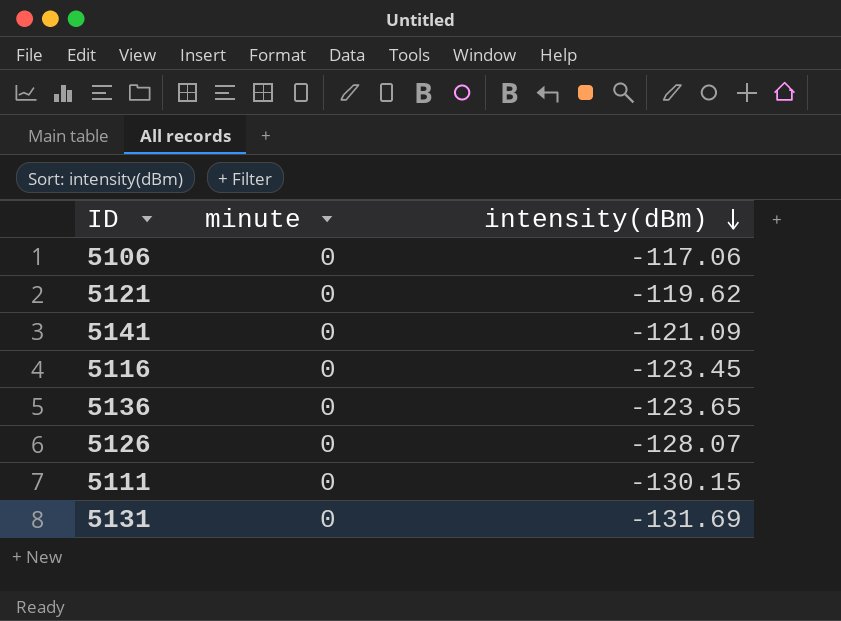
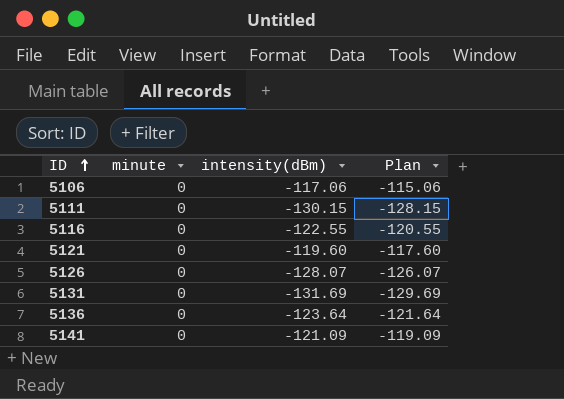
row order: intensity(dBm) descending -> ID ascending
column Plan | formula: none -> [intensity(dBm)] + 2
5116 | intensity(dBm): -123.45 -> -122.55
5121 | intensity(dBm): -119.62 -> -119.60
5136 | intensity(dBm): -123.65 -> -123.64

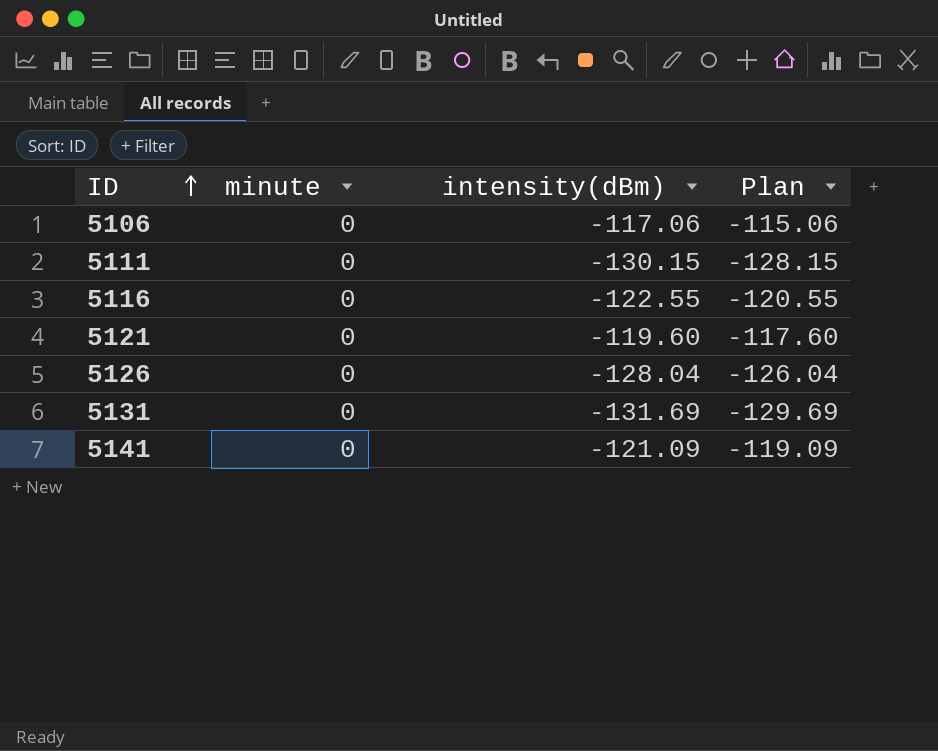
row 5136: 0 | -123.64 | -121.64 -> none
5126 | intensity(dBm): -128.07 -> -128.04
5126 | Plan: -126.07 -> -126.04

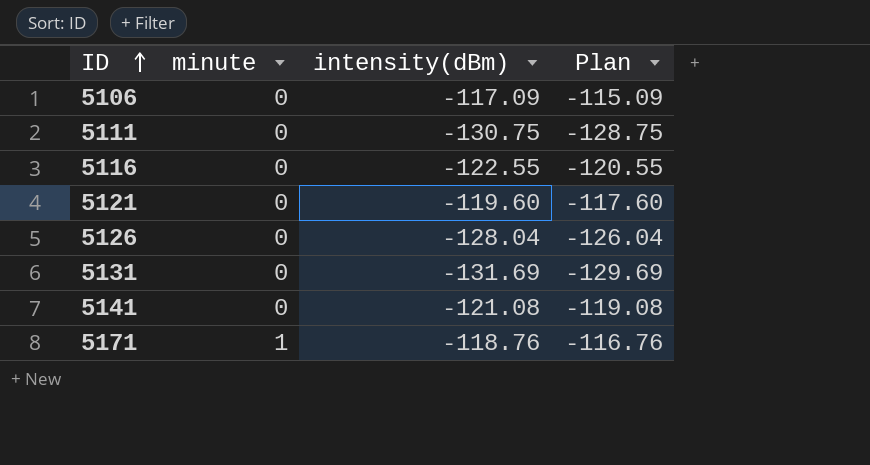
5106 | intensity(dBm): -117.06 -> -117.09
5106 | Plan: -115.06 -> -115.09
5111 | intensity(dBm): -130.15 -> -130.75
5111 | Plan: -128.15 -> -128.75
5141 | intensity(dBm): -121.09 -> -121.08
5141 | Plan: -119.09 -> -119.08
row 5171: none -> 1 | -118.76 | -116.76

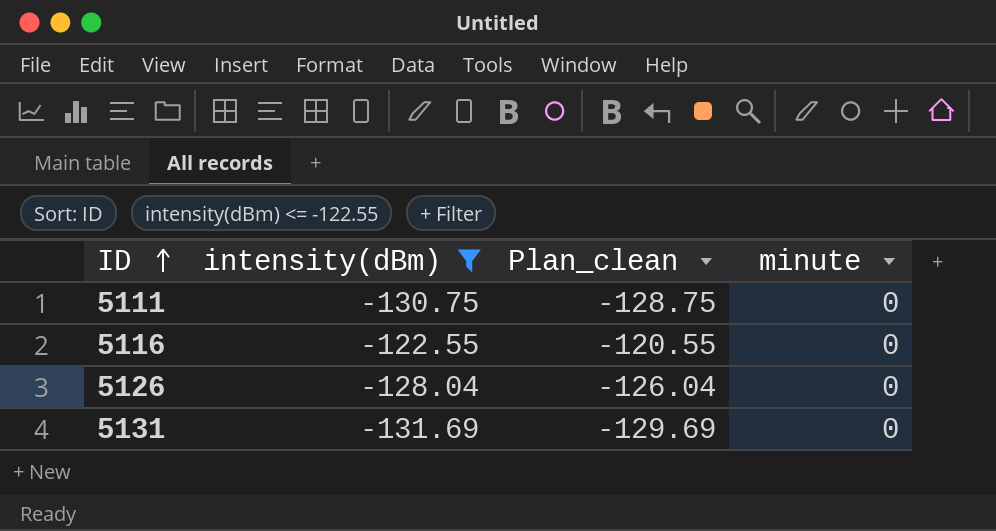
filter: none -> intensity(dBm) <= -122.55
column name: Plan -> Plan_clean
column minute | position: 2 -> 4

